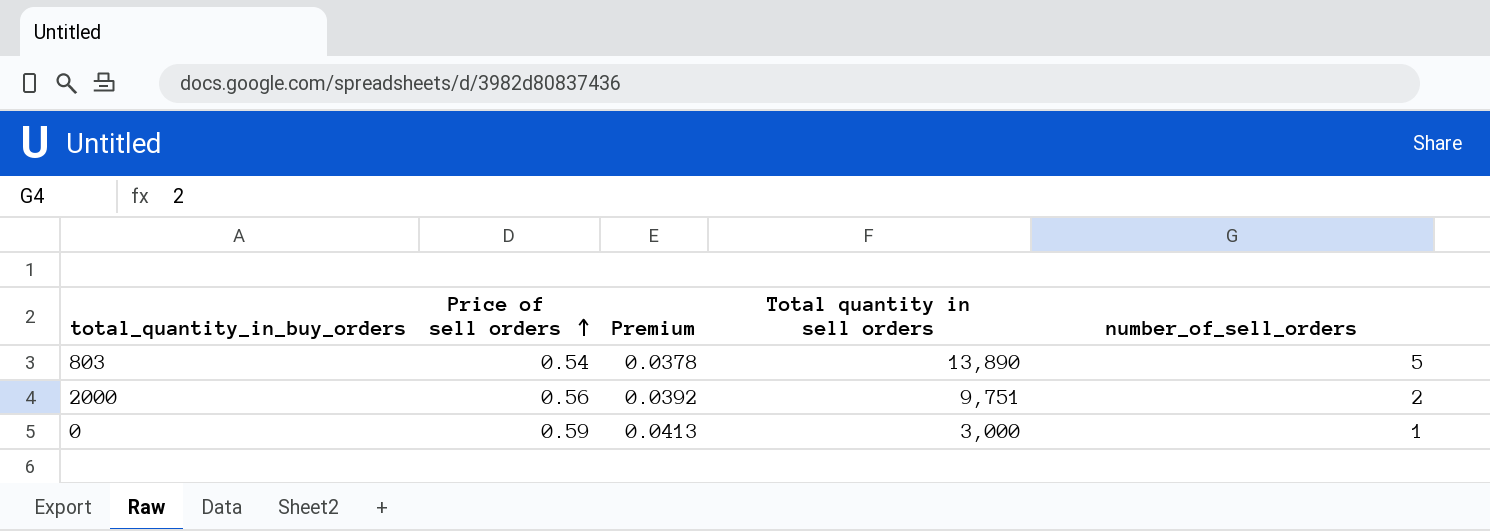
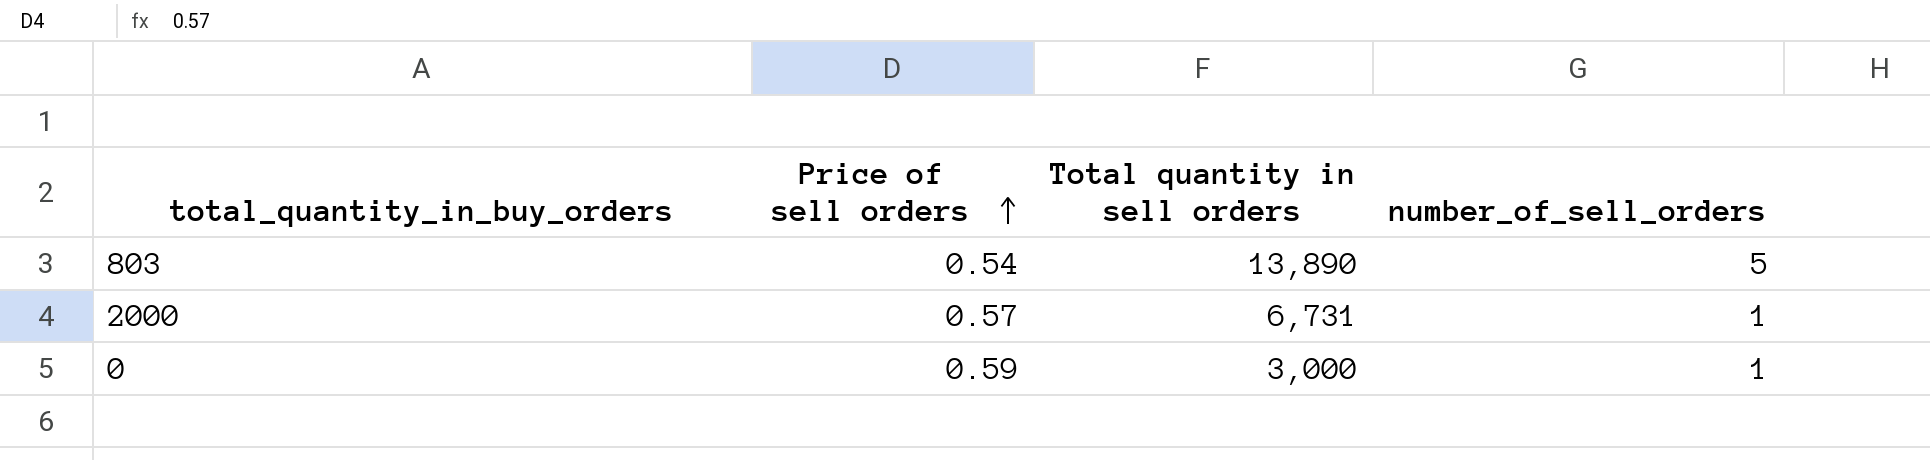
column Premium | formula: [Price of sell orders] * 0.07 -> none
2000 | Price of sell orders: 0.56 -> 0.57
2000 | Total quantity in sell orders: 9,751 -> 6,731
2000 | number_of_sell_orders: 2 -> 1

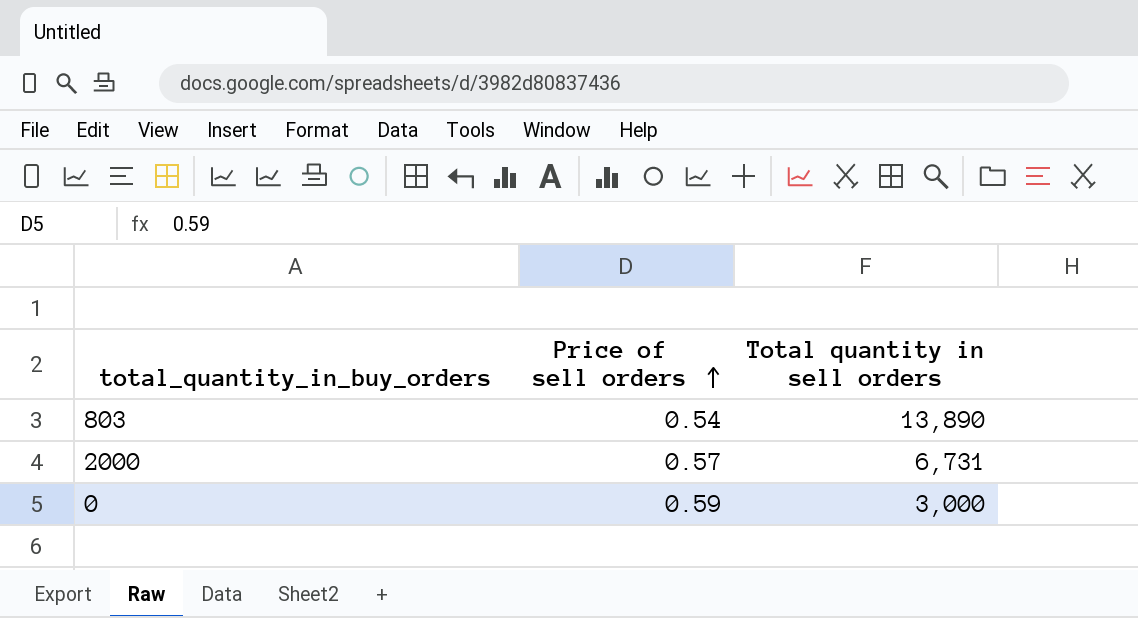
column number_of_sell_orders | position: 4 -> none

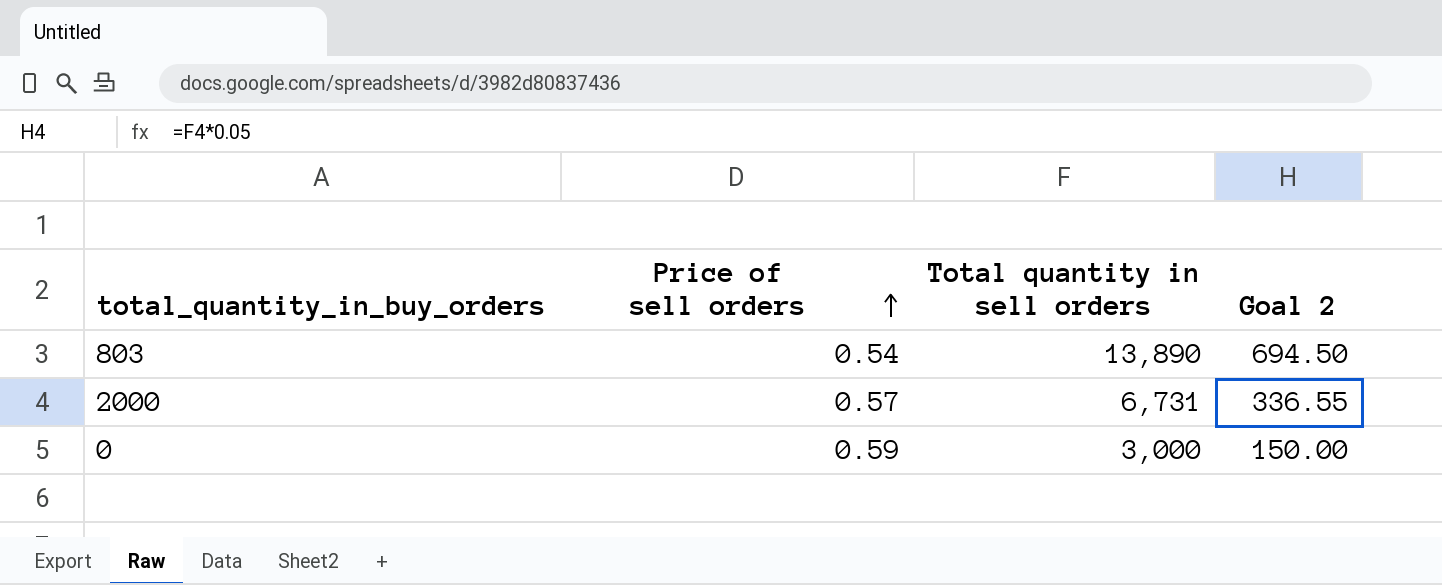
column Goal 2 | formula: none -> [Total quantity in sell orders] * 0.05

